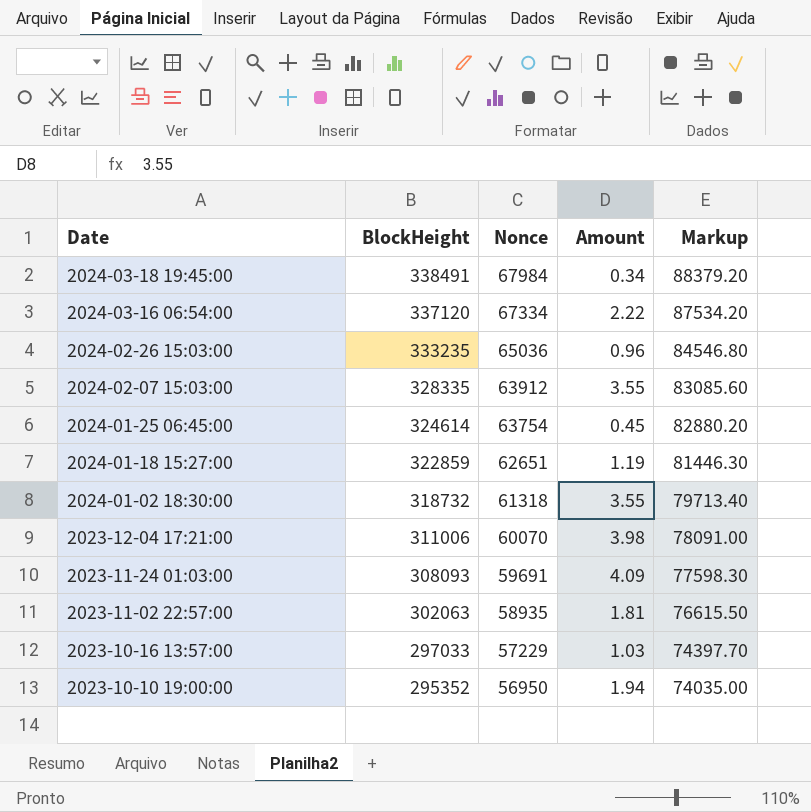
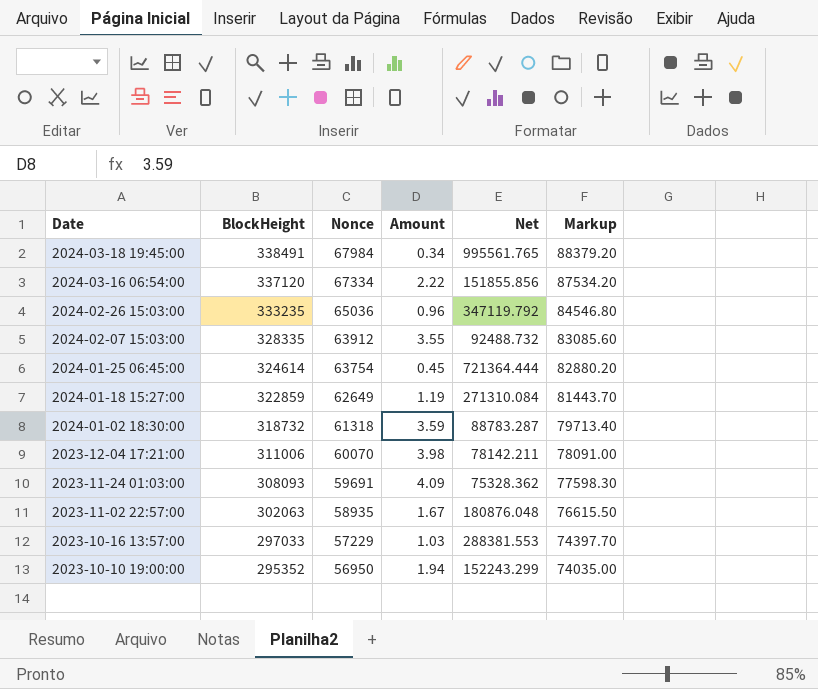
column Net | formula: none -> [BlockHeight] / [Amount]
2024-01-18 15:27:00 | Nonce: 62651 -> 62649
2024-01-18 15:27:00 | Markup: 81446.30 -> 81443.70
2024-01-02 18:30:00 | Amount: 3.55 -> 3.59
2023-11-02 22:57:00 | Amount: 1.81 -> 1.67

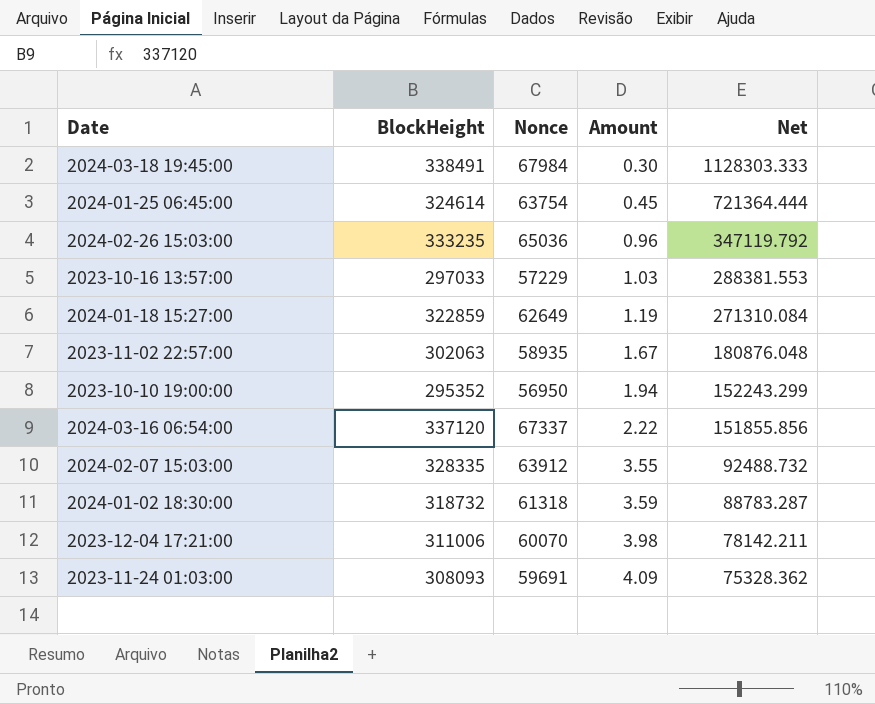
row order: Date descending -> Amount ascending
column Markup | formula: [Nonce] * 1.3 -> none
2024-03-18 19:45:00 | Amount: 0.34 -> 0.30
2024-03-18 19:45:00 | Net: 995561.765 -> 1128303.333
2024-03-16 06:54:00 | Nonce: 67334 -> 67337

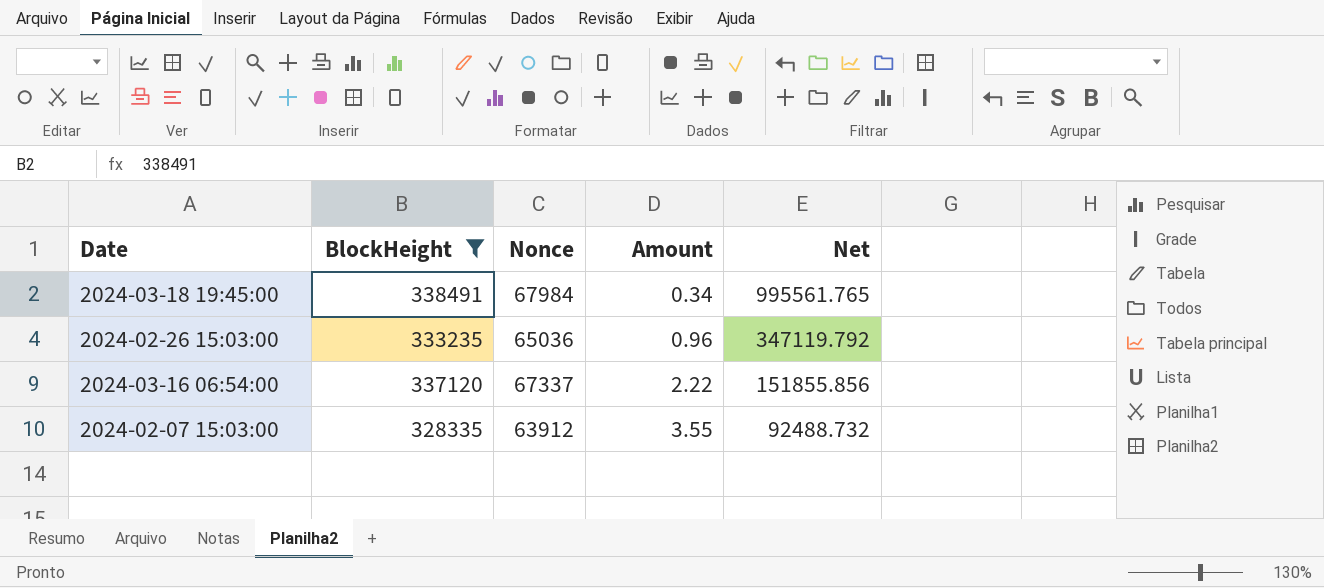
filter: none -> BlockHeight >= 328335
2024-03-18 19:45:00 | Amount: 0.30 -> 0.34
2024-03-18 19:45:00 | Net: 1128303.333 -> 995561.765

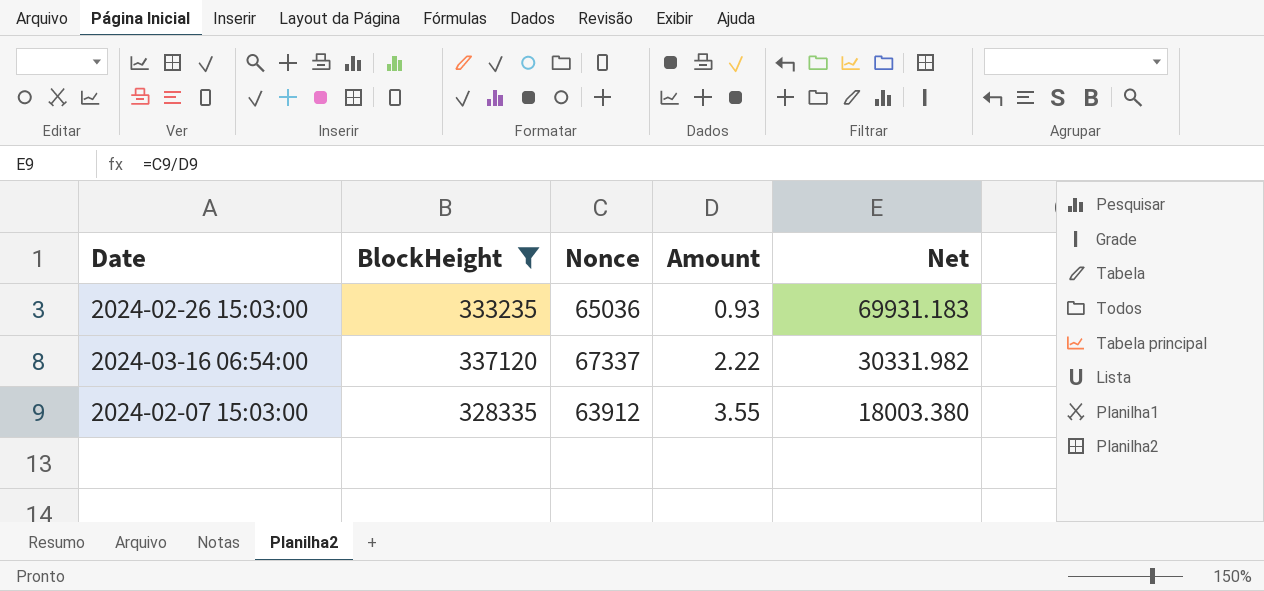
column Net | formula: [BlockHeight] / [Amount] -> [Nonce] / [Amount]
row 2024-03-18 19:45:00: 338491 | 67984 | 0.34 | 995561.765 -> none
2024-02-26 15:03:00 | Amount: 0.96 -> 0.93

